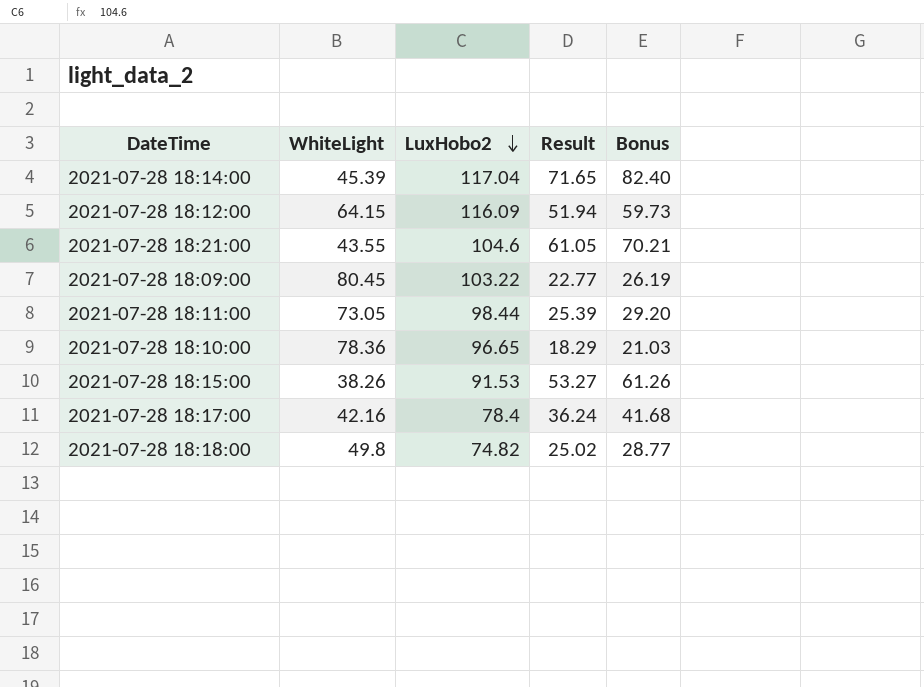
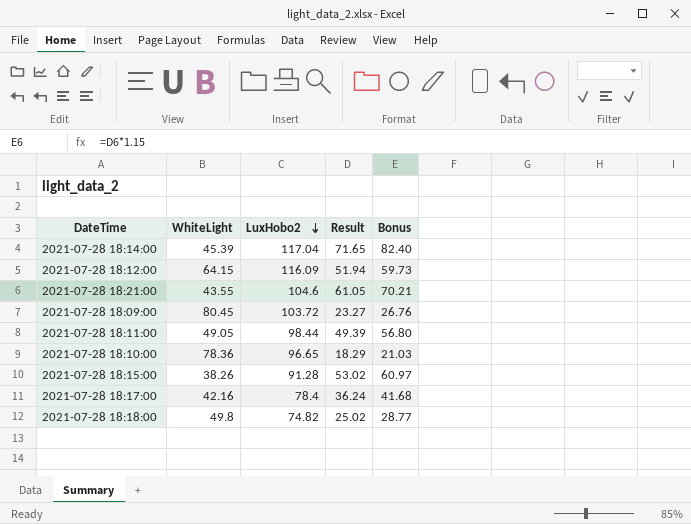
2021-07-28 18:09:00 | LuxHobo2: 103.22 -> 103.72
2021-07-28 18:09:00 | Result: 22.77 -> 23.27
2021-07-28 18:09:00 | Bonus: 26.19 -> 26.76
2021-07-28 18:11:00 | WhiteLight: 73.05 -> 49.05
2021-07-28 18:11:00 | Result: 25.39 -> 49.39
2021-07-28 18:11:00 | Bonus: 29.20 -> 56.80
2021-07-28 18:15:00 | LuxHobo2: 91.53 -> 91.28
2021-07-28 18:15:00 | Result: 53.27 -> 53.02
2021-07-28 18:15:00 | Bonus: 61.26 -> 60.97

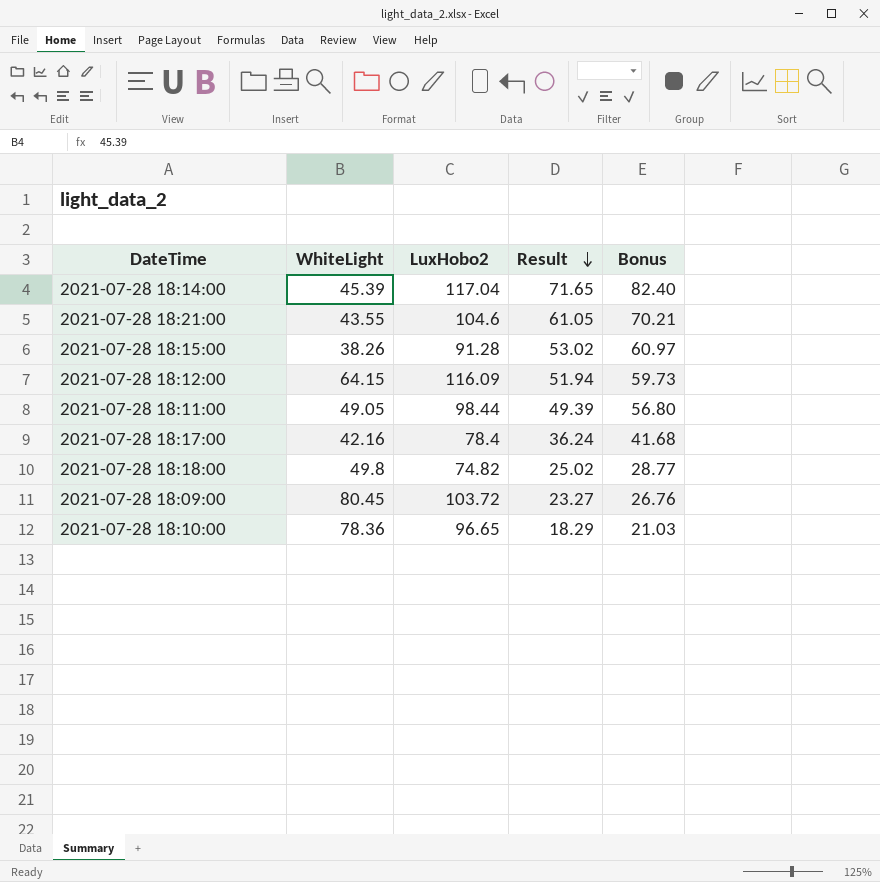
row order: LuxHobo2 descending -> Result descending

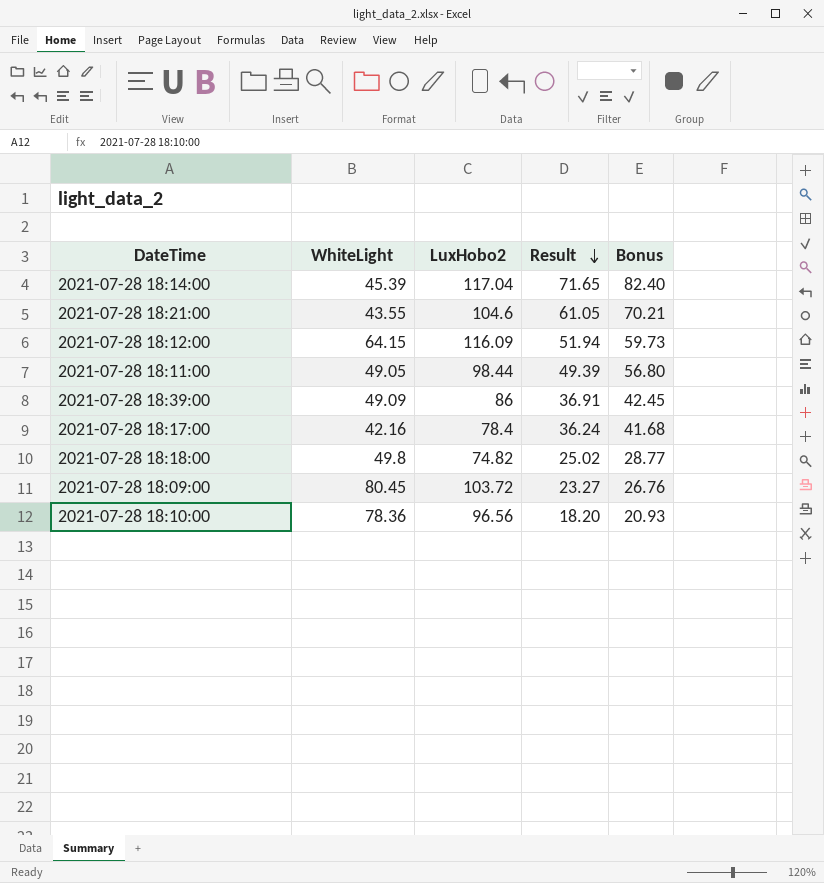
row 2021-07-28 18:15:00: 38.26 | 91.28 | 53.02 | 60.97 -> none
row 2021-07-28 18:39:00: none -> 49.09 | 86 | 36.91 | 42.45
2021-07-28 18:10:00 | LuxHobo2: 96.65 -> 96.56
2021-07-28 18:10:00 | Result: 18.29 -> 18.20
2021-07-28 18:10:00 | Bonus: 21.03 -> 20.93

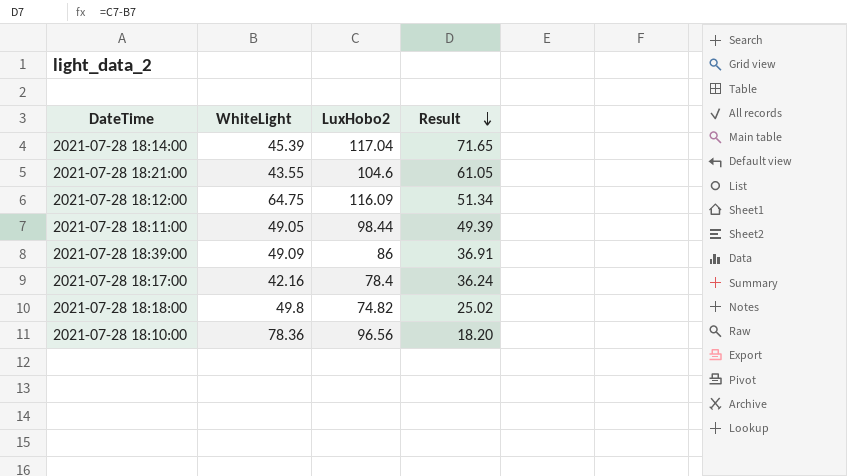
column Bonus | formula: [Result] * 1.15 -> none
row 2021-07-28 18:09:00: 80.45 | 103.72 | 23.27 | 26.76 -> none
2021-07-28 18:12:00 | WhiteLight: 64.15 -> 64.75
2021-07-28 18:12:00 | Result: 51.94 -> 51.34

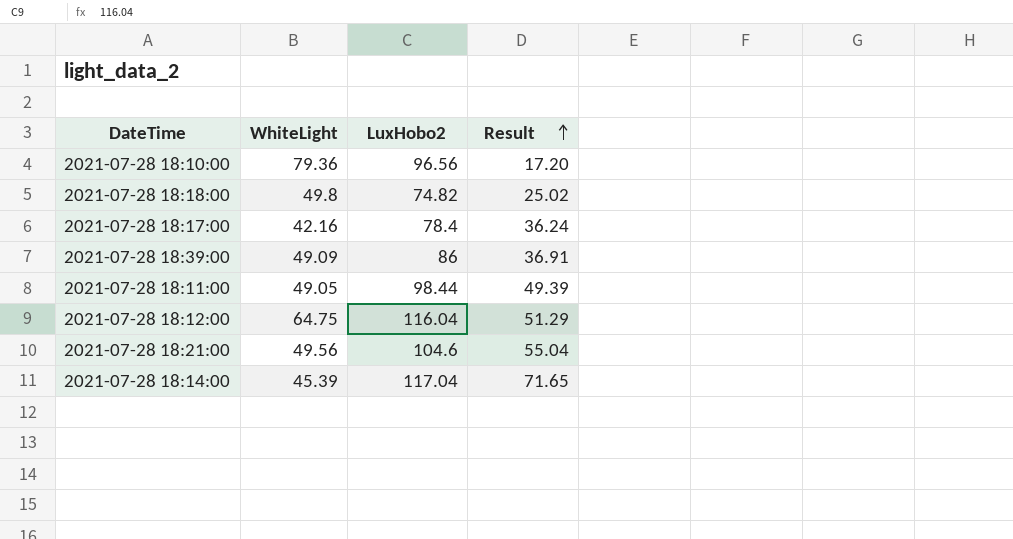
row order: Result descending -> Result ascending
2021-07-28 18:10:00 | WhiteLight: 78.36 -> 79.36
2021-07-28 18:10:00 | Result: 18.20 -> 17.20
2021-07-28 18:12:00 | LuxHobo2: 116.09 -> 116.04
2021-07-28 18:12:00 | Result: 51.34 -> 51.29
2021-07-28 18:21:00 | WhiteLight: 43.55 -> 49.56
2021-07-28 18:21:00 | Result: 61.05 -> 55.04

